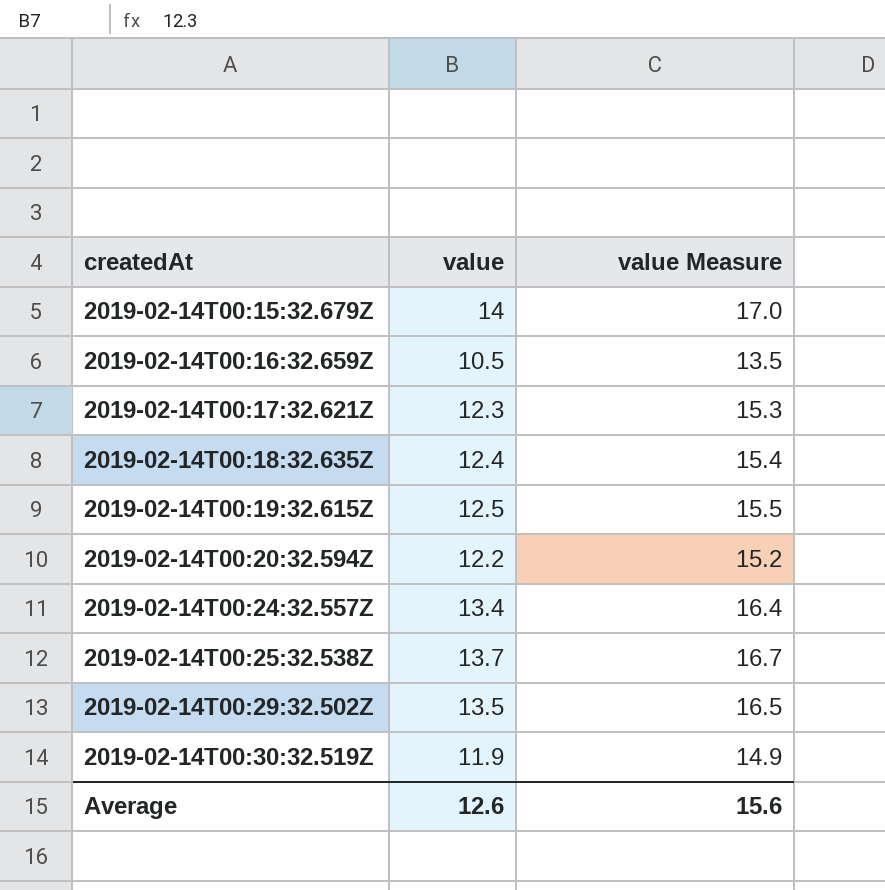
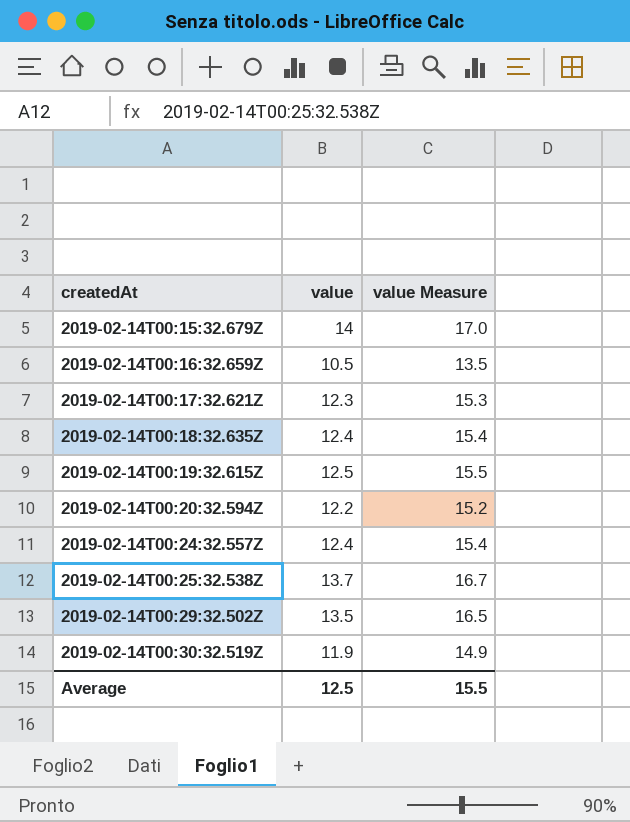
2019-02-14T00:24:32.557Z | value: 13.4 -> 12.4
2019-02-14T00:24:32.557Z | value Measure: 16.4 -> 15.4
Average | value: 12.6 -> 12.5
Average | value Measure: 15.6 -> 15.5

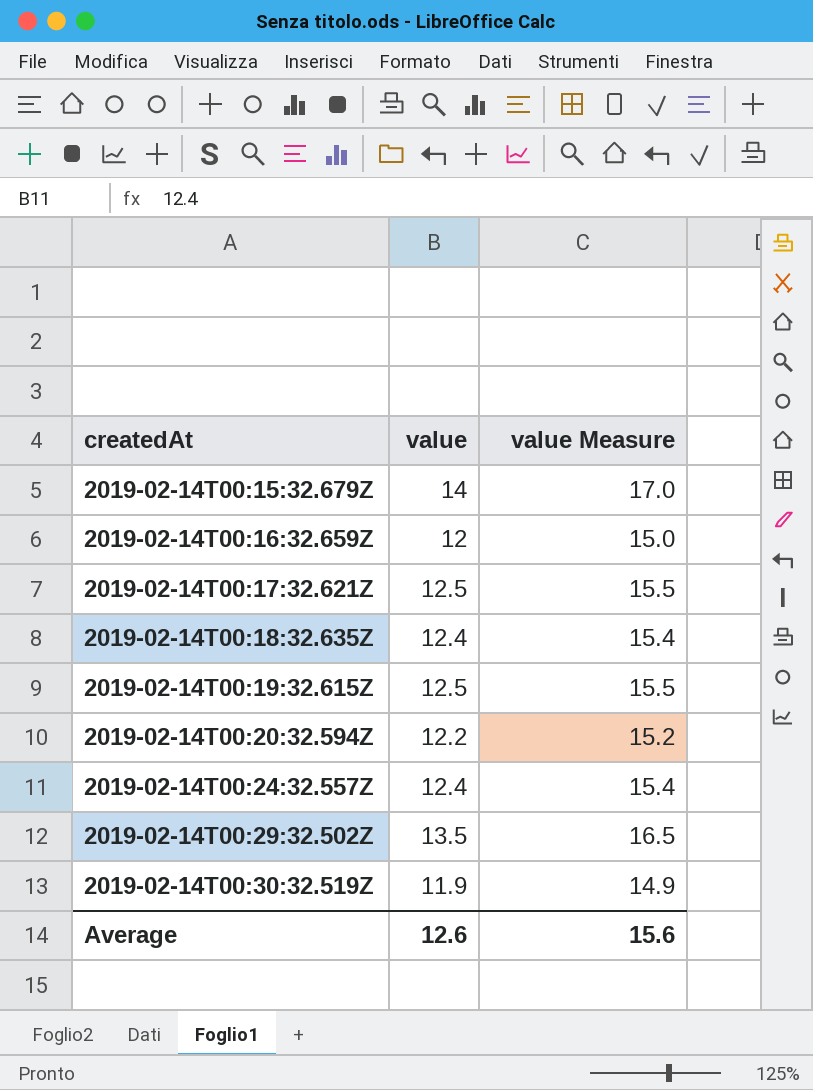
row 2019-02-14T00:25:32.538Z: 13.7 | 16.7 -> none
2019-02-14T00:16:32.659Z | value: 10.5 -> 12
2019-02-14T00:16:32.659Z | value Measure: 13.5 -> 15.0
2019-02-14T00:17:32.621Z | value: 12.3 -> 12.5
2019-02-14T00:17:32.621Z | value Measure: 15.3 -> 15.5
Average | value: 12.5 -> 12.6
Average | value Measure: 15.5 -> 15.6

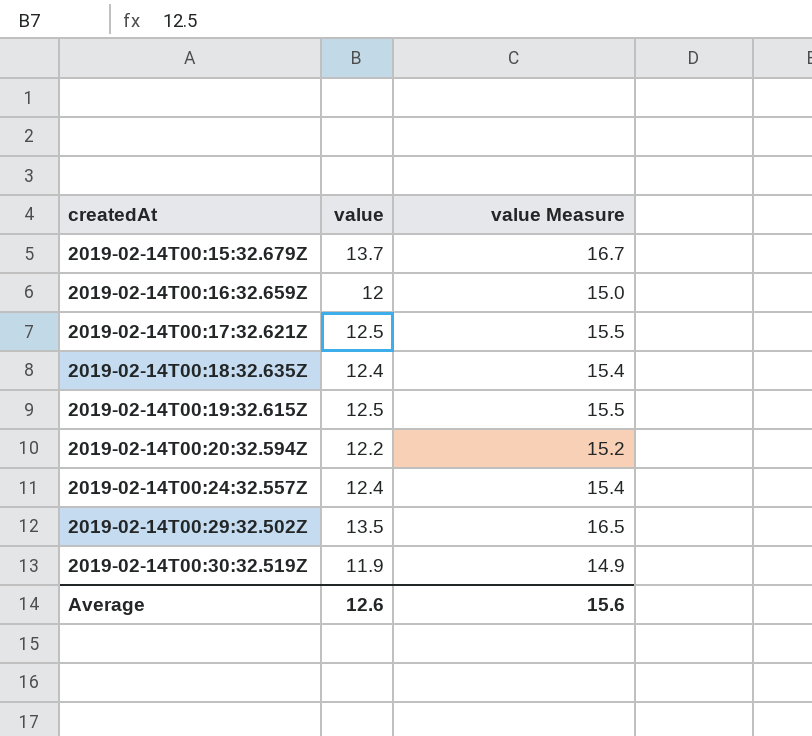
2019-02-14T00:15:32.679Z | value: 14 -> 13.7
2019-02-14T00:15:32.679Z | value Measure: 17.0 -> 16.7

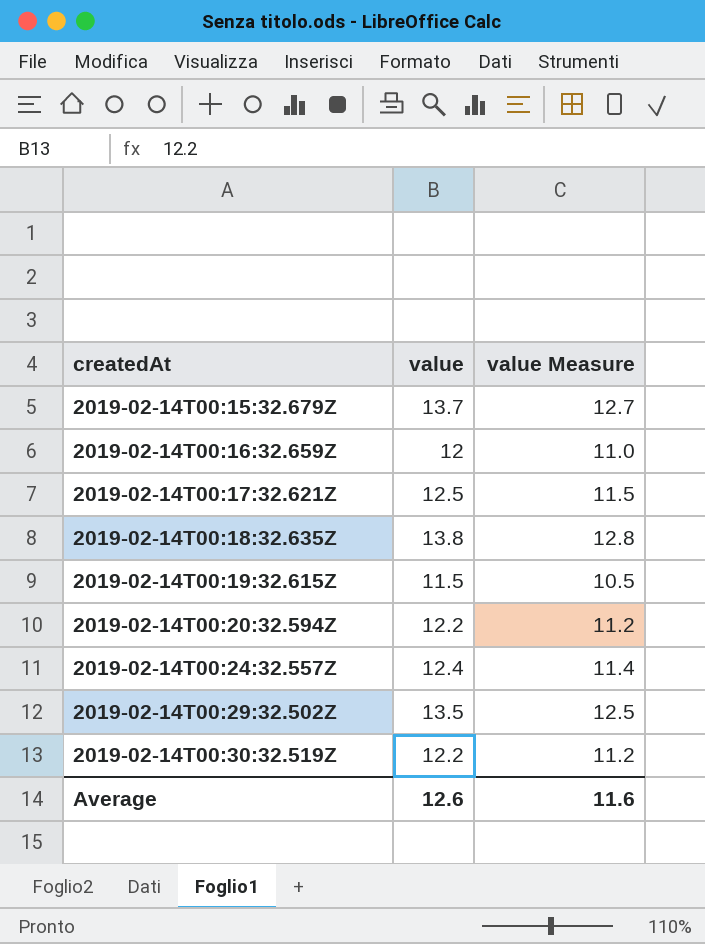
column value Measure | formula: [value] + 3 -> [value] - 1
2019-02-14T00:18:32.635Z | value: 12.4 -> 13.8
2019-02-14T00:19:32.615Z | value: 12.5 -> 11.5
2019-02-14T00:30:32.519Z | value: 11.9 -> 12.2
Average | value Measure: 15.6 -> 11.6

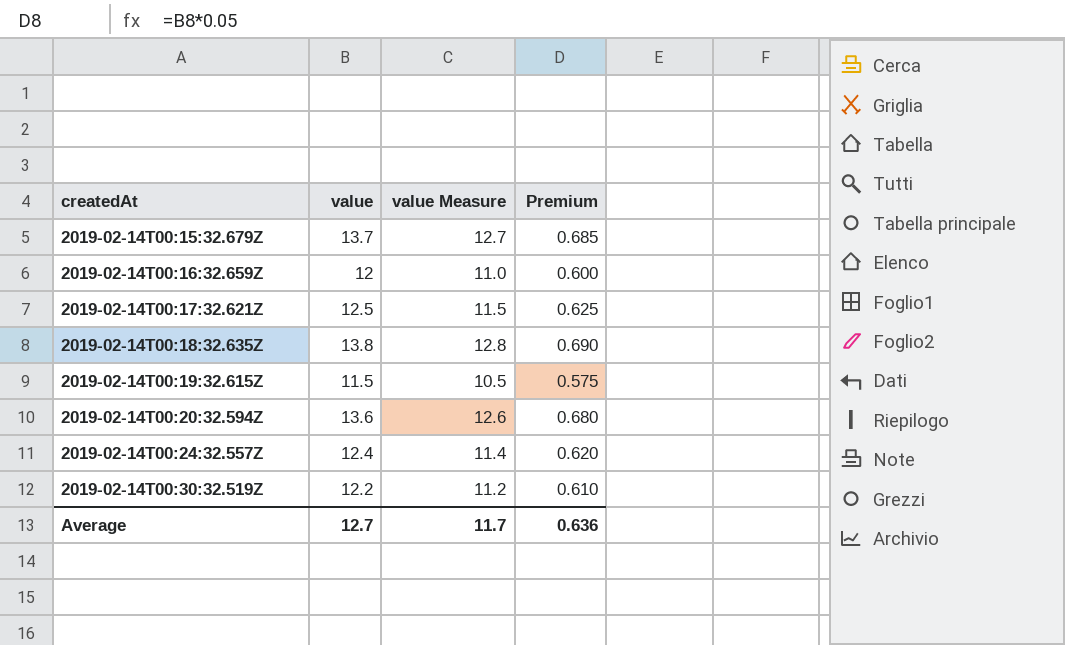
column Premium | formula: none -> [value] * 0.05
row 2019-02-14T00:29:32.502Z: 13.5 | 12.5 -> none
2019-02-14T00:20:32.594Z | value: 12.2 -> 13.6
2019-02-14T00:20:32.594Z | value Measure: 11.2 -> 12.6
Average | value: 12.6 -> 12.7
Average | value Measure: 11.6 -> 11.7

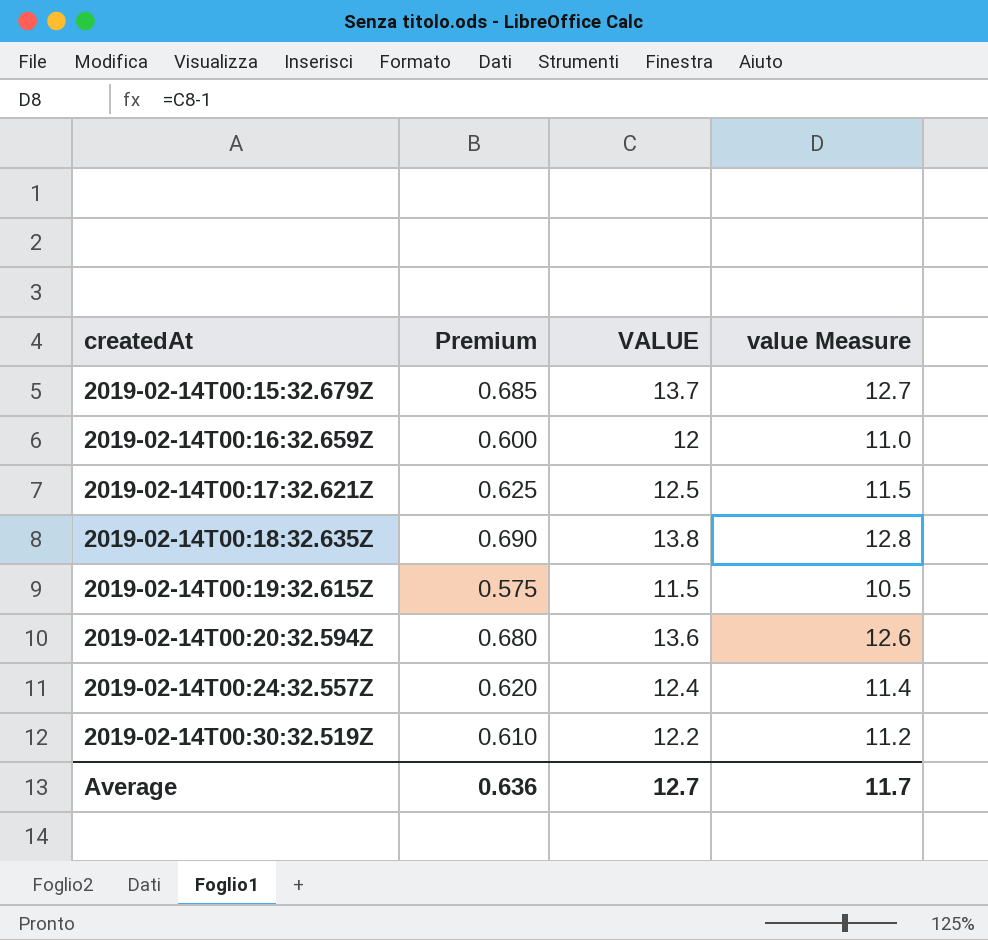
column Premium | position: 4 -> 2
column name: value -> VALUE

